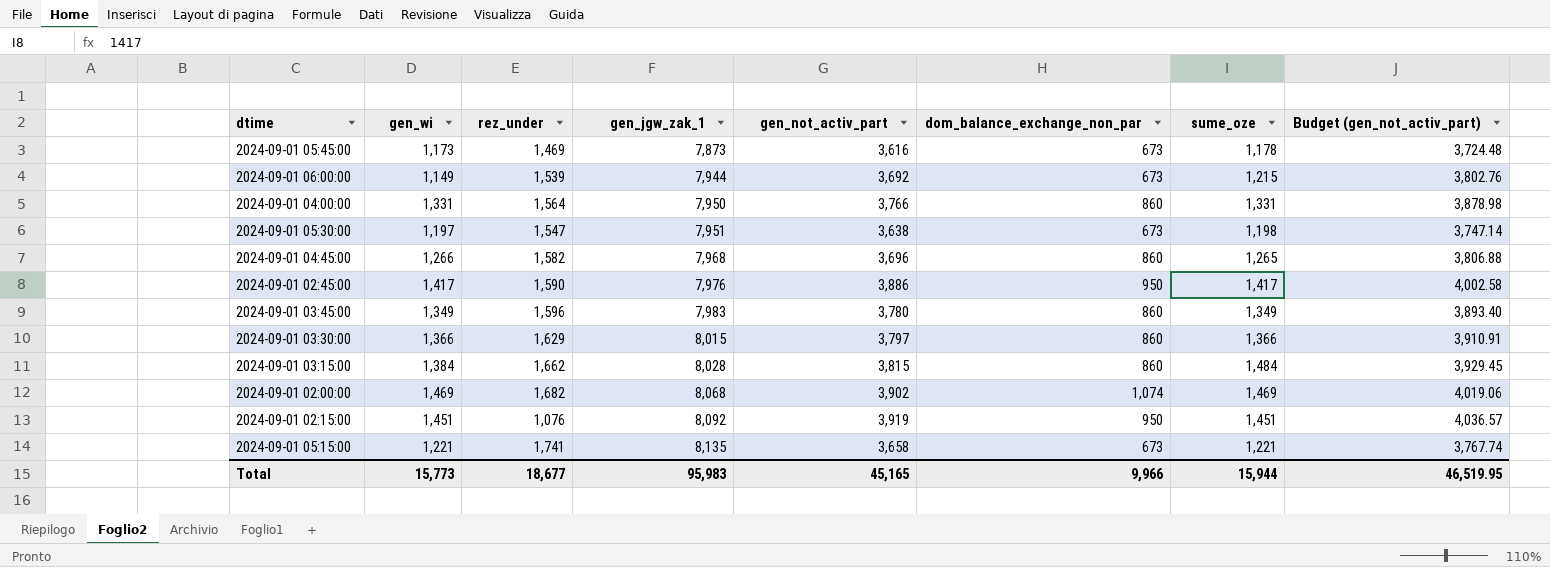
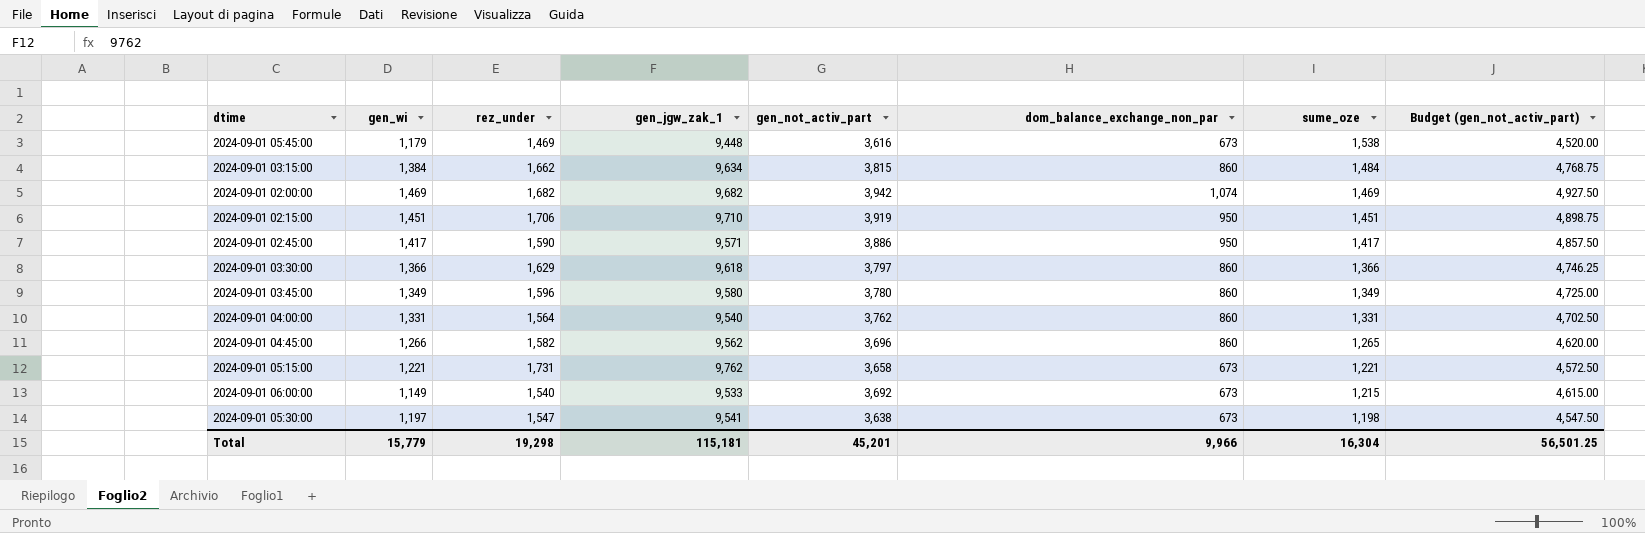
row order: gen_jgw_zak_1 ascending -> sume_oze descending
column Budget (gen_not_activ_part) | formula: [gen_not_activ_part] * 1.03 -> [gen_not_activ_part] * 1.25
2024-09-01 05:45:00 | gen_wi: 1,173 -> 1,179
2024-09-01 05:45:00 | gen_jgw_zak_1: 7,873 -> 9,448
2024-09-01 05:45:00 | sume_oze: 1,178 -> 1,538
2024-09-01 03:15:00 | gen_jgw_zak_1: 8,028 -> 9,634
2024-09-01 02:00:00 | gen_jgw_zak_1: 8,068 -> 9,682
2024-09-01 02:00:00 | gen_not_activ_part: 3,902 -> 3,942
2024-09-01 02:15:00 | rez_under: 1,076 -> 1,706
2024-09-01 02:15:00 | gen_jgw_zak_1: 8,092 -> 9,710
2024-09-01 02:45:00 | gen_jgw_zak_1: 7,976 -> 9,571
2024-09-01 03:30:00 | gen_jgw_zak_1: 8,015 -> 9,618
2024-09-01 03:45:00 | gen_jgw_zak_1: 7,983 -> 9,580
2024-09-01 04:00:00 | gen_jgw_zak_1: 7,950 -> 9,540
2024-09-01 04:00:00 | gen_not_activ_part: 3,766 -> 3,762
2024-09-01 04:45:00 | gen_jgw_zak_1: 7,968 -> 9,562
2024-09-01 05:15:00 | rez_under: 1,741 -> 1,731
2024-09-01 05:15:00 | gen_jgw_zak_1: 8,135 -> 9,762
2024-09-01 06:00:00 | rez_under: 1,539 -> 1,540
2024-09-01 06:00:00 | gen_jgw_zak_1: 7,944 -> 9,533
2024-09-01 05:30:00 | gen_jgw_zak_1: 7,951 -> 9,541
Total | gen_wi: 15,773 -> 15,779
Total | rez_under: 18,677 -> 19,298
Total | gen_jgw_zak_1: 95,983 -> 115,181
Total | gen_not_activ_part: 45,165 -> 45,201
Total | sume_oze: 15,944 -> 16,304
Total | Budget (gen_not_activ_part): 46,519.95 -> 56,501.25

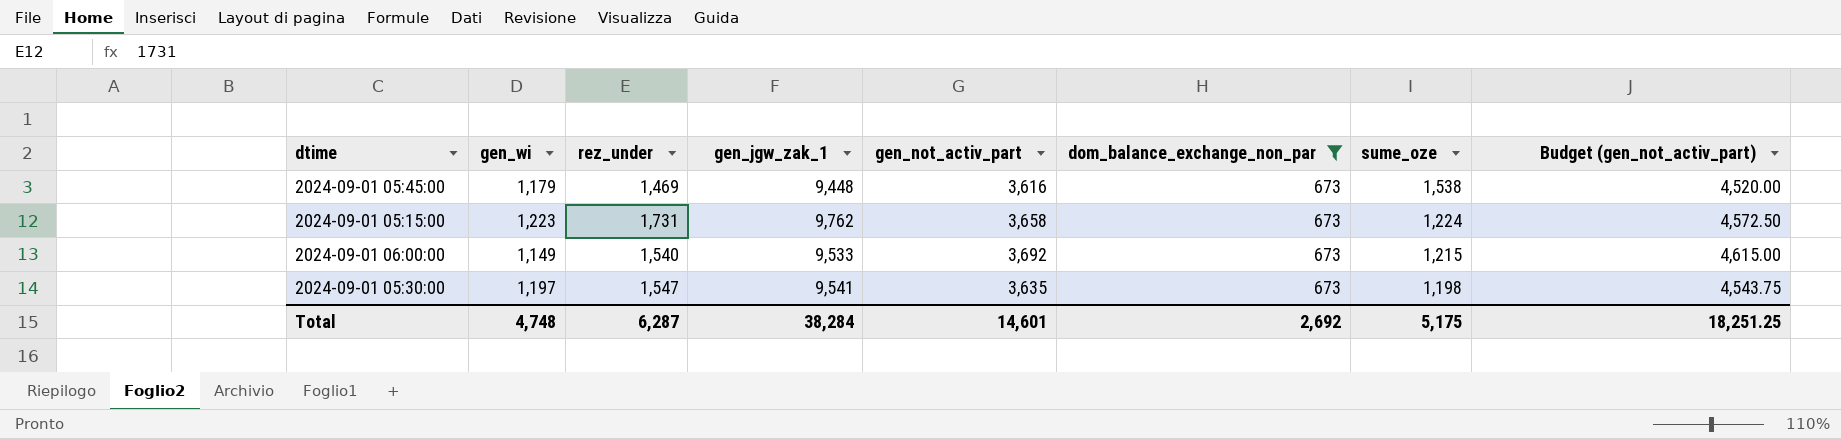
filter: none -> dom_balance_exchange_non_par = 673
2024-09-01 05:15:00 | gen_wi: 1,221 -> 1,223
2024-09-01 05:15:00 | sume_oze: 1,221 -> 1,224
2024-09-01 05:30:00 | gen_not_activ_part: 3,638 -> 3,635
2024-09-01 05:30:00 | Budget (gen_not_activ_part): 4,547.50 -> 4,543.75
Total | gen_wi: 15,779 -> 4,748
Total | rez_under: 19,298 -> 6,287
Total | gen_jgw_zak_1: 115,181 -> 38,284
Total | gen_not_activ_part: 45,201 -> 14,601
Total | dom_balance_exchange_non_par: 9,966 -> 2,692
Total | sume_oze: 16,304 -> 5,175
Total | Budget (gen_not_activ_part): 56,501.25 -> 18,251.25

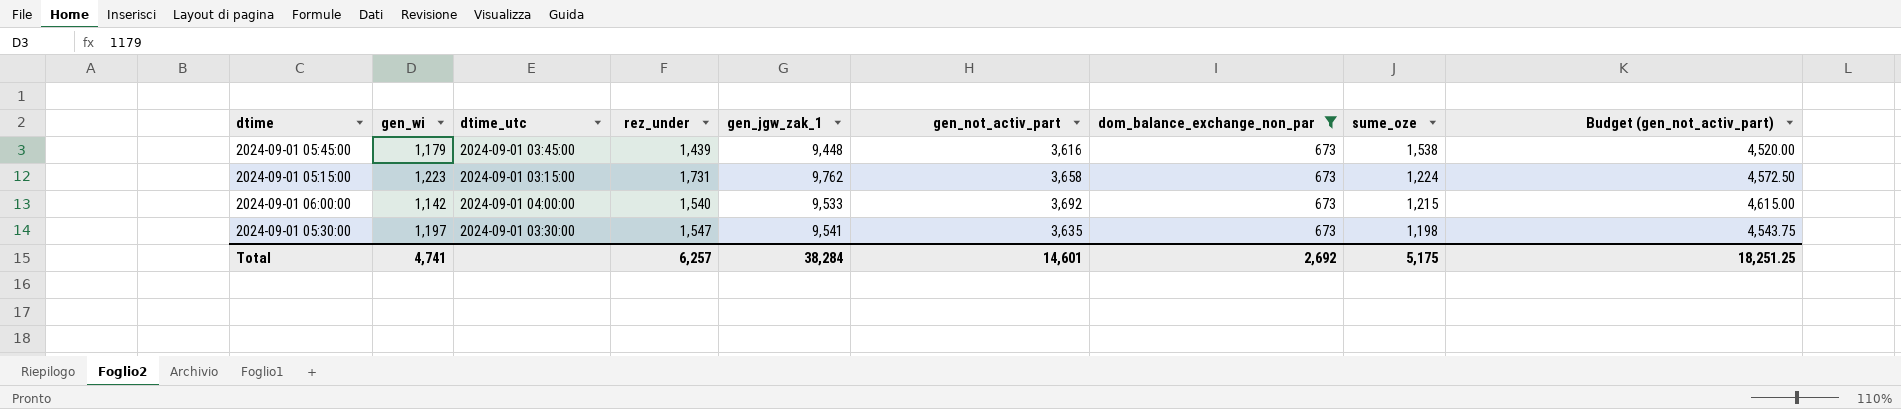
column dtime_utc | position: none -> 3
2024-09-01 05:45:00 | rez_under: 1,469 -> 1,439
2024-09-01 06:00:00 | gen_wi: 1,149 -> 1,142
Total | gen_wi: 4,748 -> 4,741
Total | rez_under: 6,287 -> 6,257

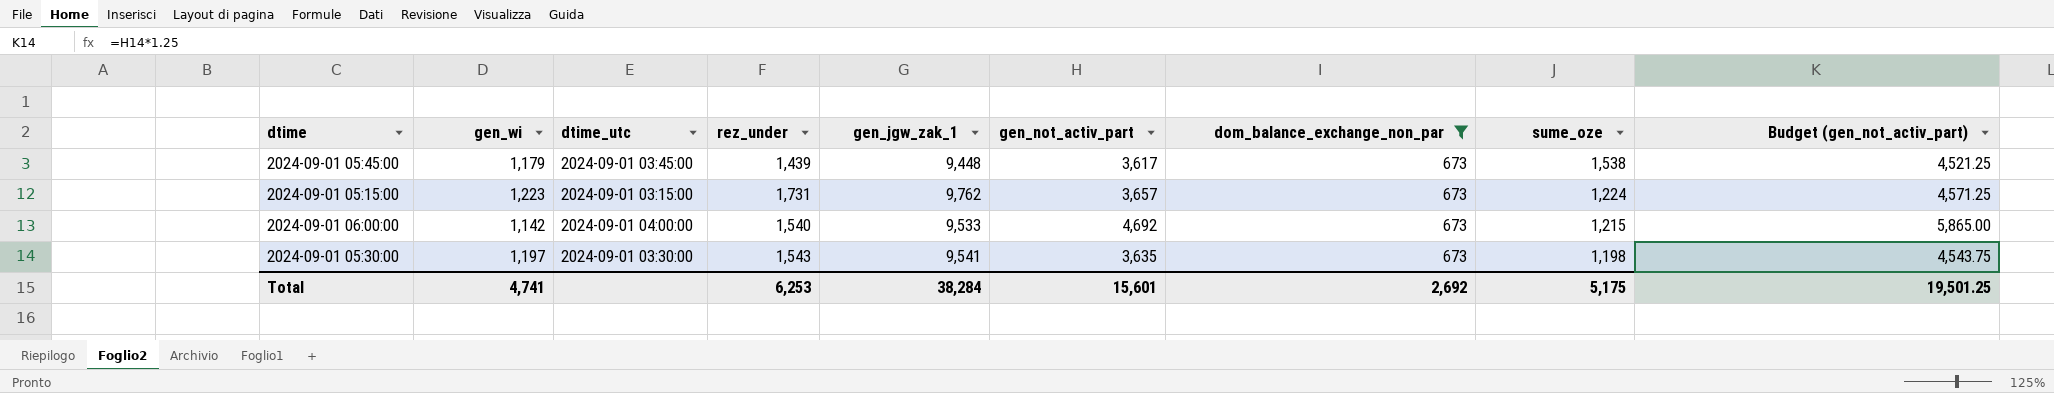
2024-09-01 05:45:00 | gen_not_activ_part: 3,616 -> 3,617
2024-09-01 05:45:00 | Budget (gen_not_activ_part): 4,520.00 -> 4,521.25
2024-09-01 05:15:00 | gen_not_activ_part: 3,658 -> 3,657
2024-09-01 05:15:00 | Budget (gen_not_activ_part): 4,572.50 -> 4,571.25
2024-09-01 06:00:00 | gen_not_activ_part: 3,692 -> 4,692
2024-09-01 06:00:00 | Budget (gen_not_activ_part): 4,615.00 -> 5,865.00
2024-09-01 05:30:00 | rez_under: 1,547 -> 1,543
Total | rez_under: 6,257 -> 6,253
Total | gen_not_activ_part: 14,601 -> 15,601
Total | Budget (gen_not_activ_part): 18,251.25 -> 19,501.25

